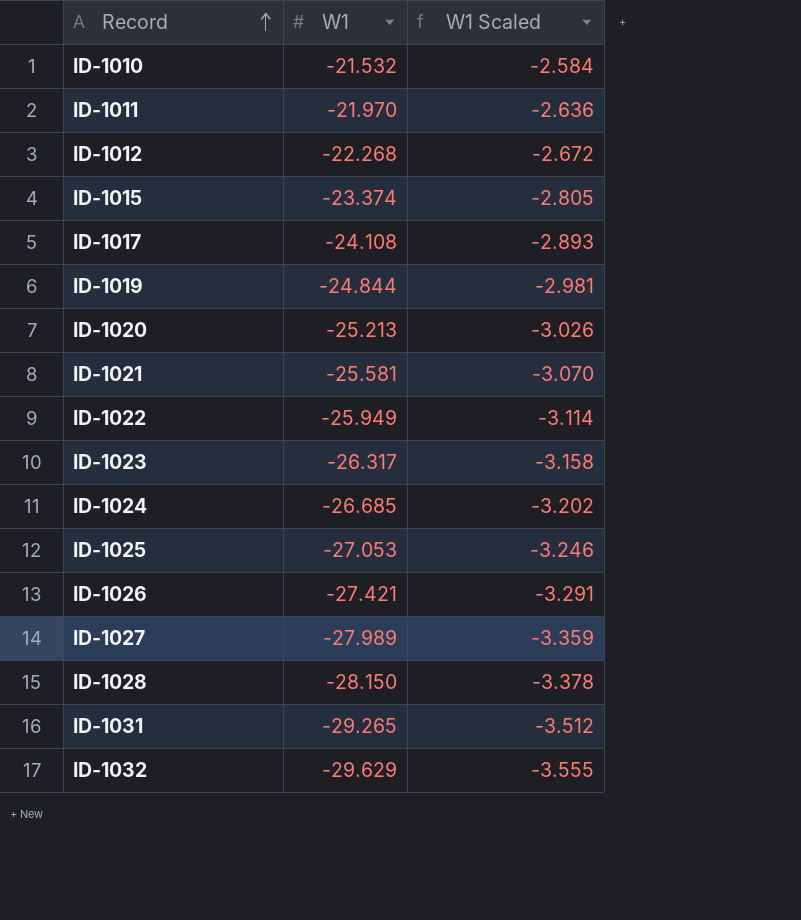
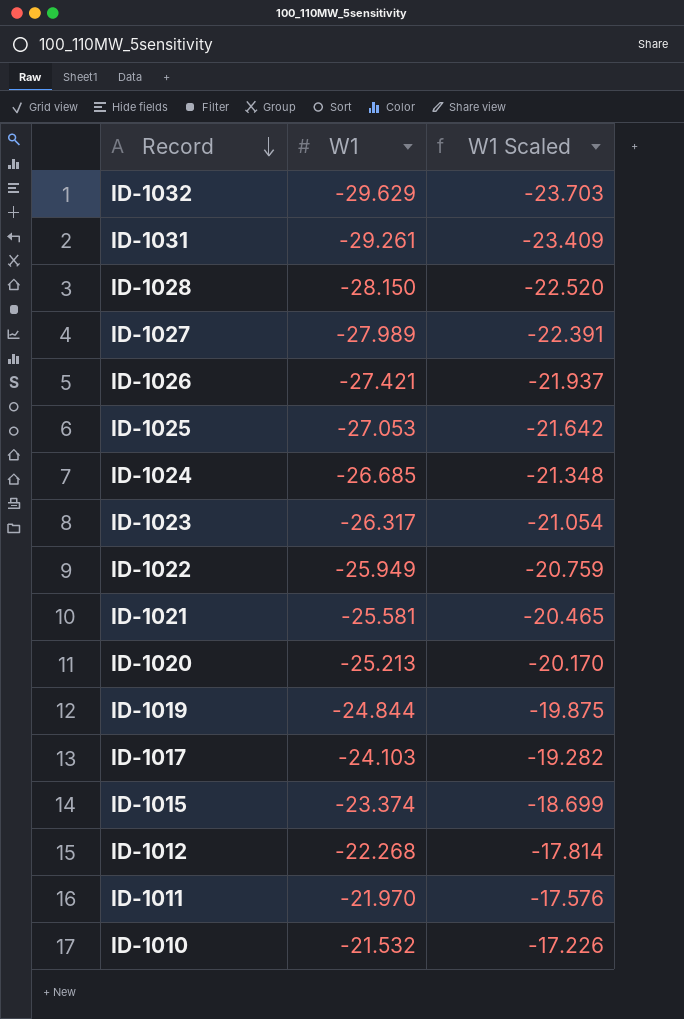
row order: Record ascending -> Record descending
column W1 Scaled | formula: [W1] * 0.12 -> [W1] * 0.8
ID-1031 | W1: -29.265 -> -29.261
ID-1017 | W1: -24.108 -> -24.103

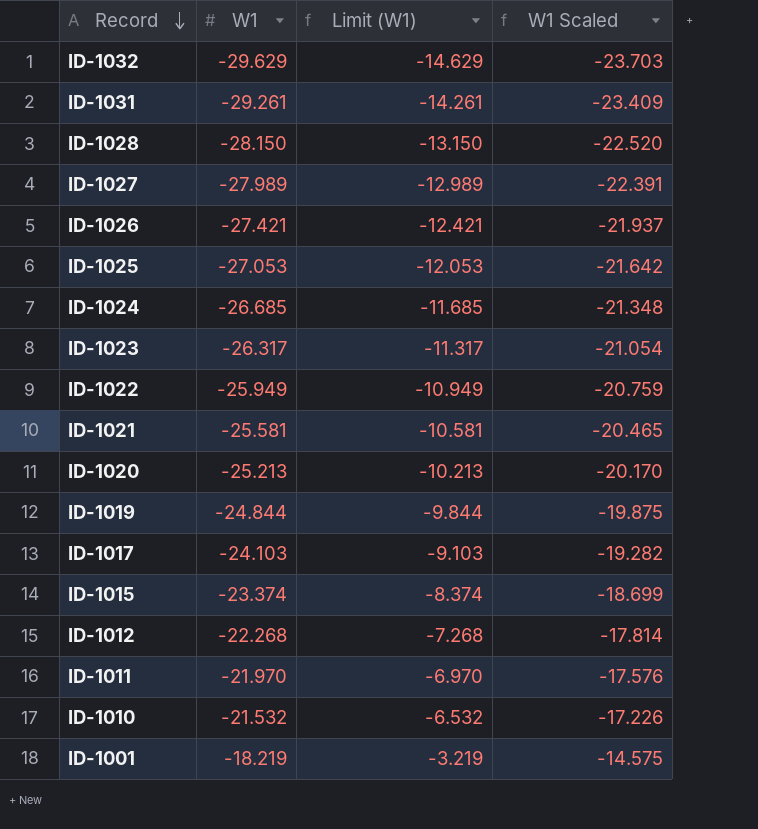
column Limit (W1) | formula: none -> [W1] + 15
row ID-1001: none -> -18.219 | -3.219 | -14.575

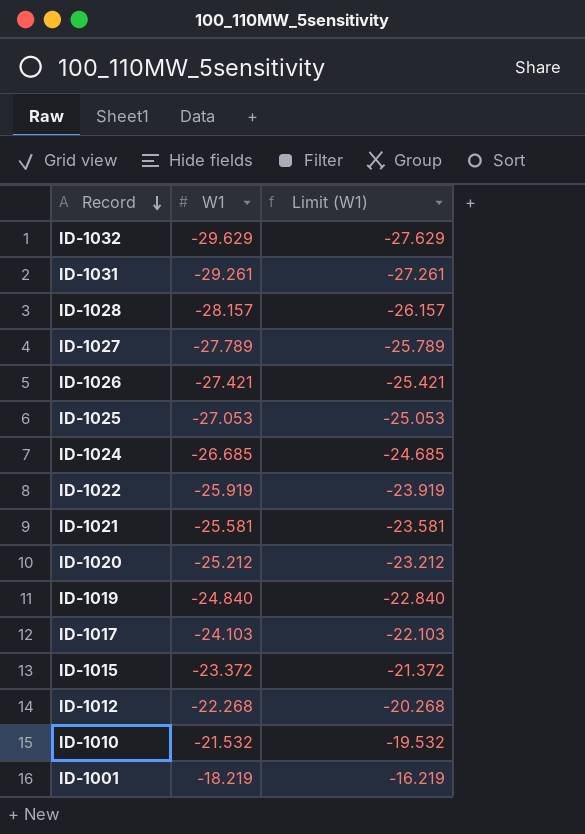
column W1 Scaled | formula: [W1] * 0.8 -> none
column Limit (W1) | formula: [W1] + 15 -> [W1] + 2
row ID-1023: -26.317 | -11.317 | -21.054 -> none
row ID-1011: -21.970 | -6.970 | -17.576 -> none
ID-1028 | W1: -28.150 -> -28.157
ID-1027 | W1: -27.989 -> -27.789
ID-1022 | W1: -25.949 -> -25.919
ID-1020 | W1: -25.213 -> -25.212
ID-1019 | W1: -24.844 -> -24.840
ID-1015 | W1: -23.374 -> -23.372

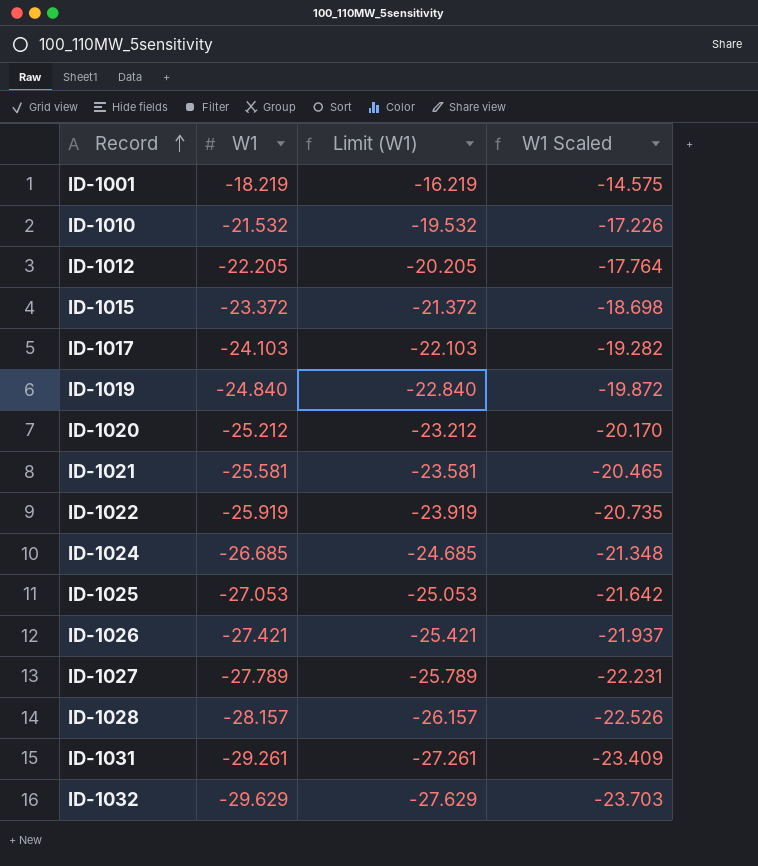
row order: Record descending -> Record ascending
column W1 Scaled | formula: none -> [W1] * 0.8
ID-1012 | W1: -22.268 -> -22.205
ID-1012 | Limit (W1): -20.268 -> -20.205

